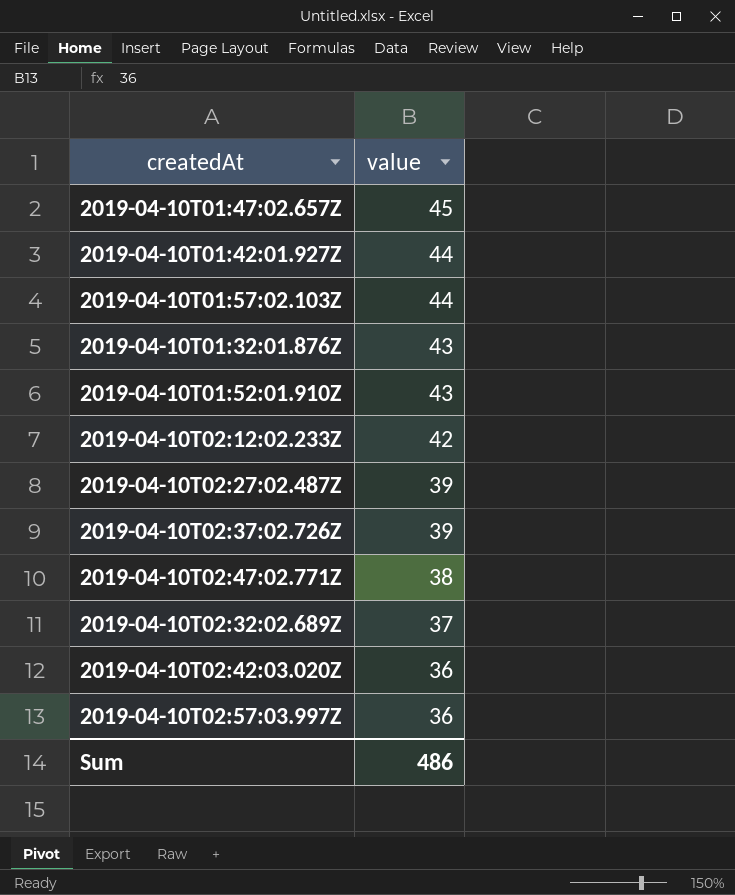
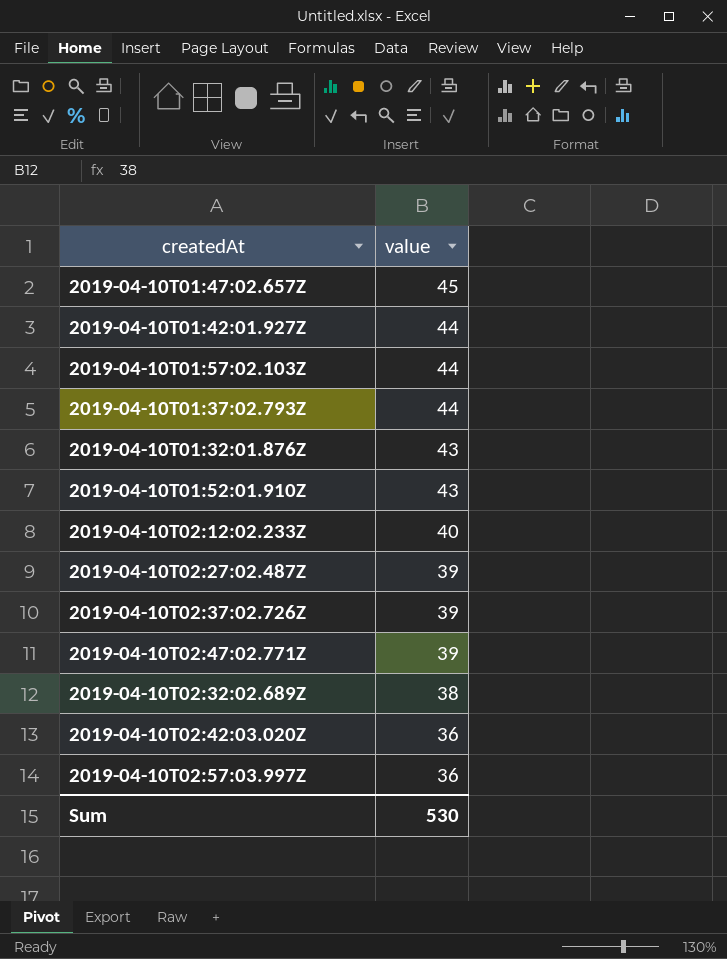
row 2019-04-10T01:37:02.793Z: none -> 44
2019-04-10T02:12:02.233Z | value: 42 -> 40
2019-04-10T02:47:02.771Z | value: 38 -> 39
2019-04-10T02:32:02.689Z | value: 37 -> 38
Sum | value: 486 -> 530

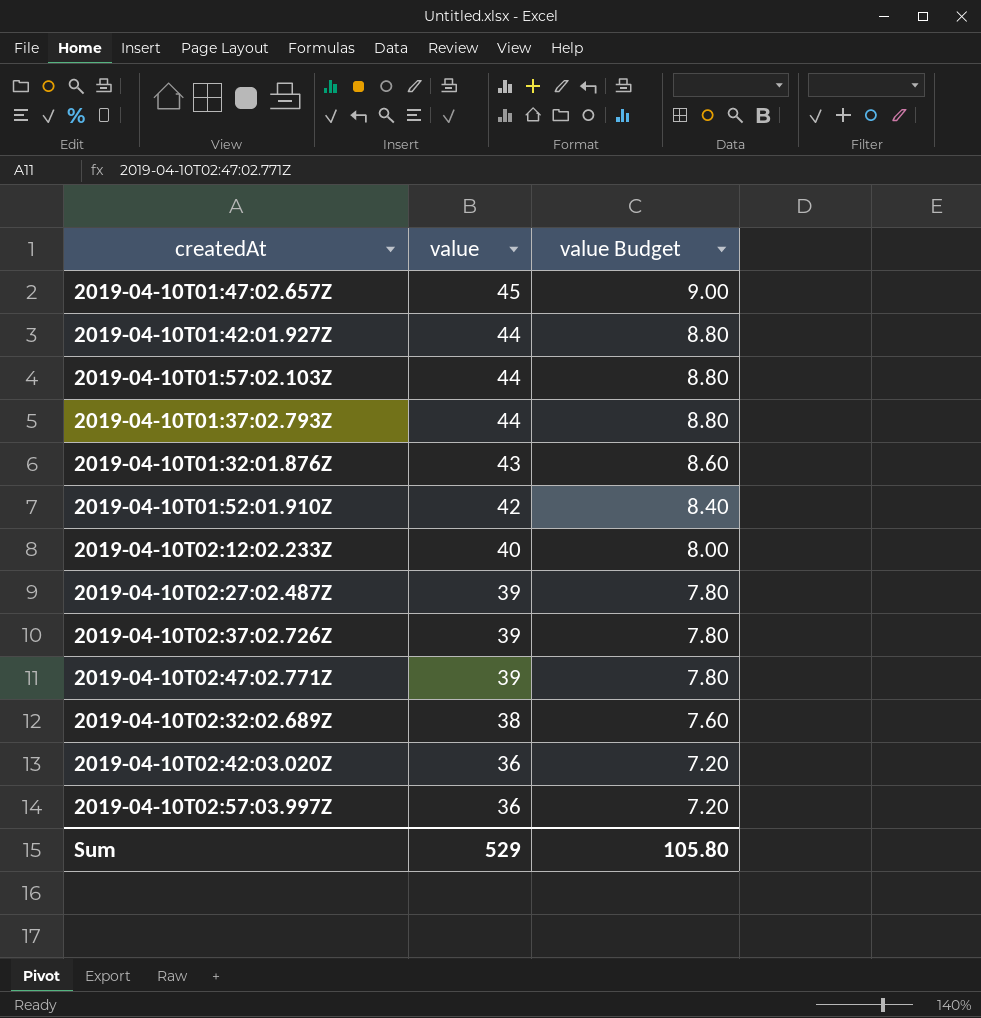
column value Budget | formula: none -> [value] * 0.2
2019-04-10T01:52:01.910Z | value: 43 -> 42
Sum | value: 530 -> 529

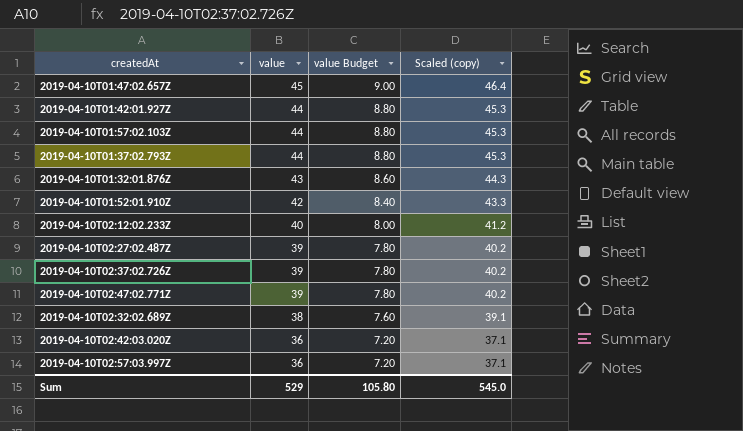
column Scaled (copy) | formula: none -> [value] * 1.03

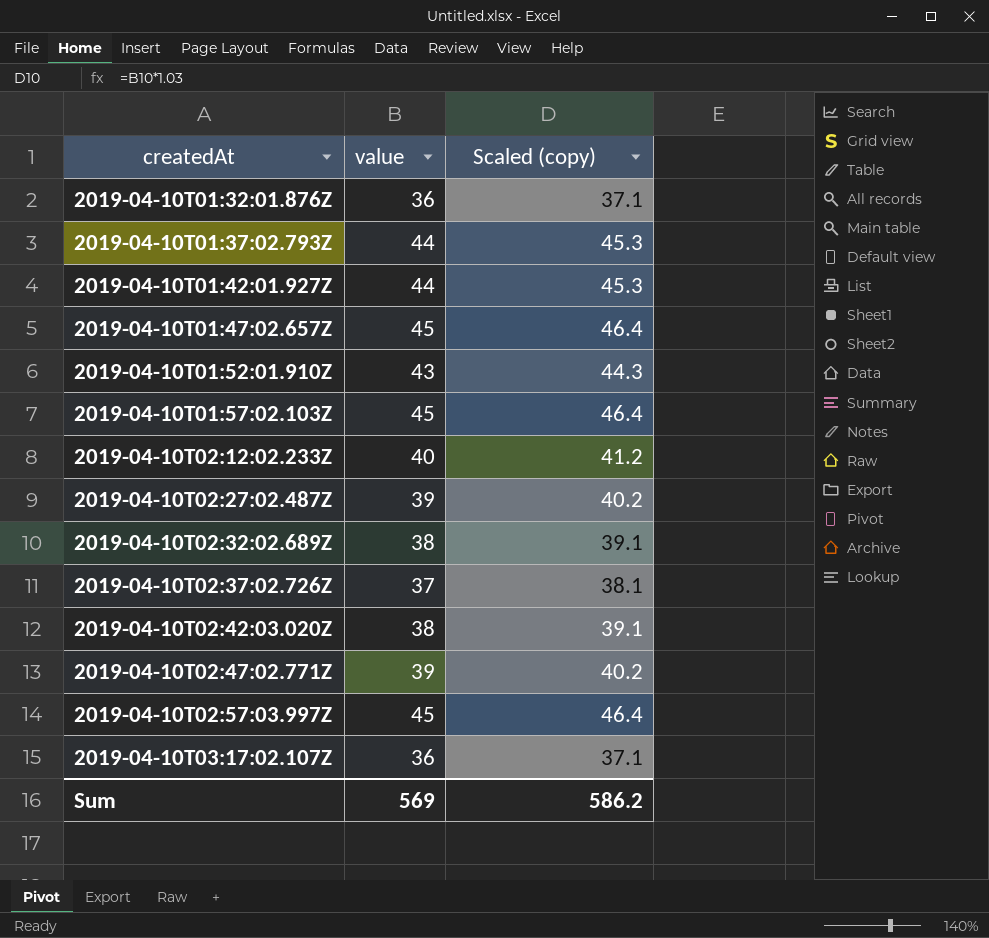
row order: value descending -> createdAt ascending
column value Budget | formula: [value] * 0.2 -> none
2019-04-10T01:32:01.876Z | value: 43 -> 36
2019-04-10T01:32:01.876Z | Scaled (copy): 44.3 -> 37.1
2019-04-10T01:52:01.910Z | value: 42 -> 43
2019-04-10T01:52:01.910Z | Scaled (copy): 43.3 -> 44.3
2019-04-10T01:57:02.103Z | value: 44 -> 45
2019-04-10T01:57:02.103Z | Scaled (copy): 45.3 -> 46.4
2019-04-10T02:37:02.726Z | value: 39 -> 37
2019-04-10T02:37:02.726Z | Scaled (copy): 40.2 -> 38.1
2019-04-10T02:42:03.020Z | value: 36 -> 38
2019-04-10T02:42:03.020Z | Scaled (copy): 37.1 -> 39.1
2019-04-10T02:57:03.997Z | value: 36 -> 45
2019-04-10T02:57:03.997Z | Scaled (copy): 37.1 -> 46.4
row 2019-04-10T03:17:02.107Z: none -> 36 | 37.1
Sum | value: 529 -> 569
Sum | Scaled (copy): 545.0 -> 586.2

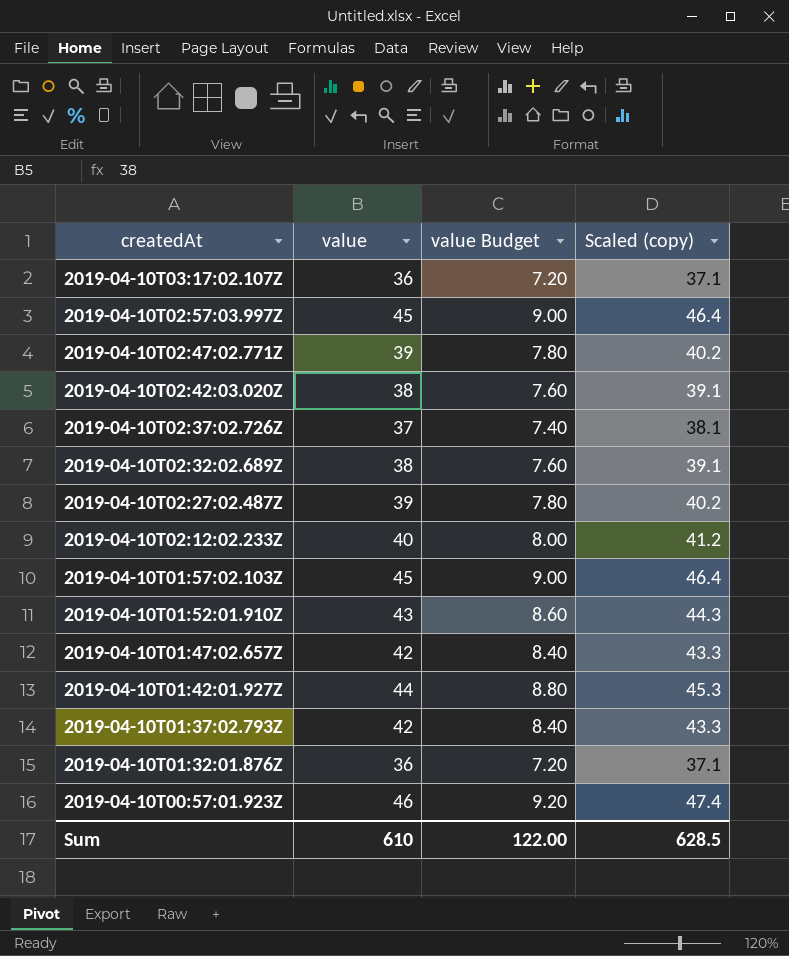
row order: createdAt ascending -> createdAt descending
column value Budget | formula: none -> [value] * 0.2
2019-04-10T01:47:02.657Z | value: 45 -> 42
2019-04-10T01:47:02.657Z | Scaled (copy): 46.4 -> 43.3
2019-04-10T01:37:02.793Z | value: 44 -> 42
2019-04-10T01:37:02.793Z | Scaled (copy): 45.3 -> 43.3
row 2019-04-10T00:57:01.923Z: none -> 46 | 9.20 | 47.4
Sum | value: 569 -> 610
Sum | Scaled (copy): 586.2 -> 628.5

